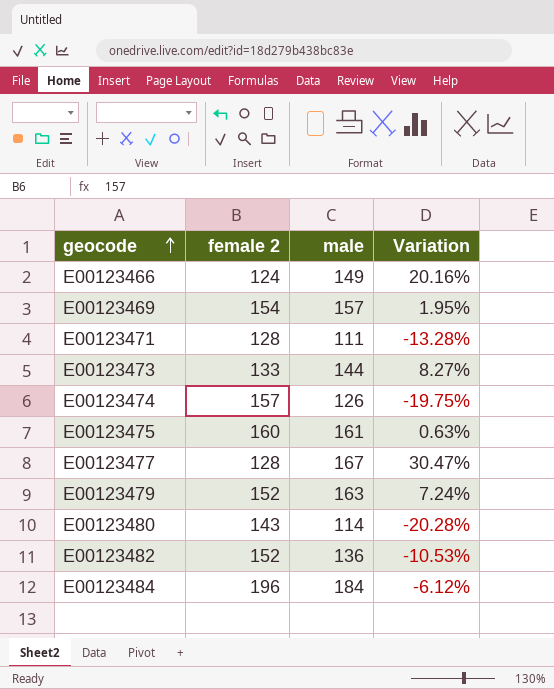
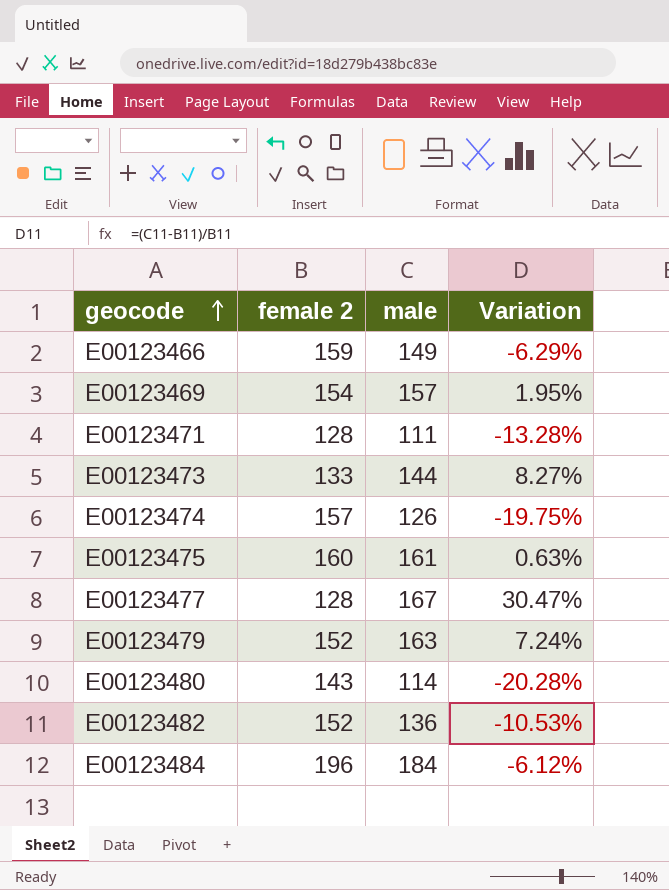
E00123466 | female 2: 124 -> 159
E00123466 | Variation: 20.16% -> -6.29%

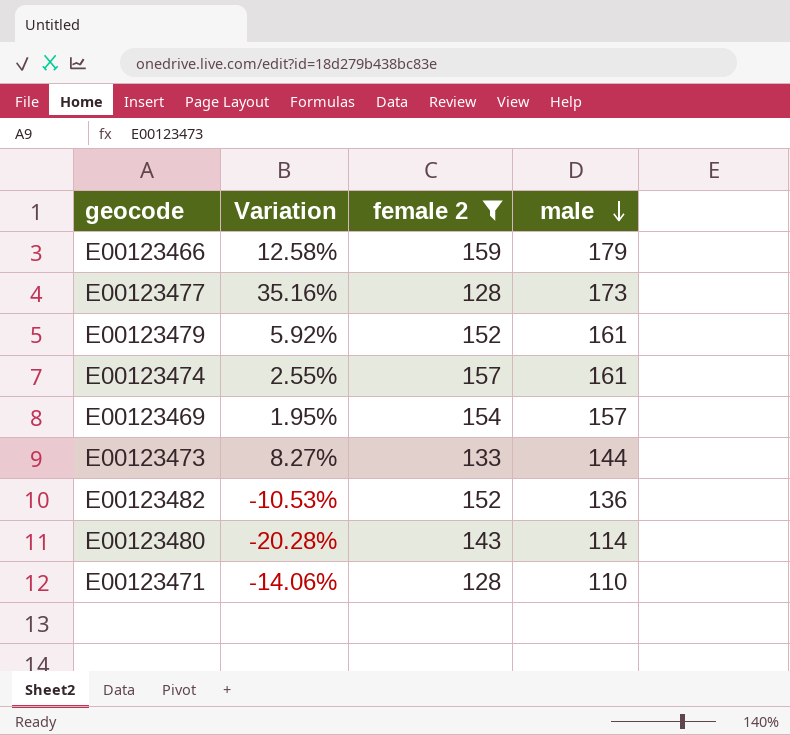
filter: none -> female 2 <= 159
row order: geocode ascending -> male descending
column Variation | position: 4 -> 2
E00123466 | Variation: -6.29% -> 12.58%
E00123466 | male: 149 -> 179
E00123477 | Variation: 30.47% -> 35.16%
E00123477 | male: 167 -> 173
E00123479 | Variation: 7.24% -> 5.92%
E00123479 | male: 163 -> 161
E00123474 | Variation: -19.75% -> 2.55%
E00123474 | male: 126 -> 161
E00123471 | Variation: -13.28% -> -14.06%
E00123471 | male: 111 -> 110

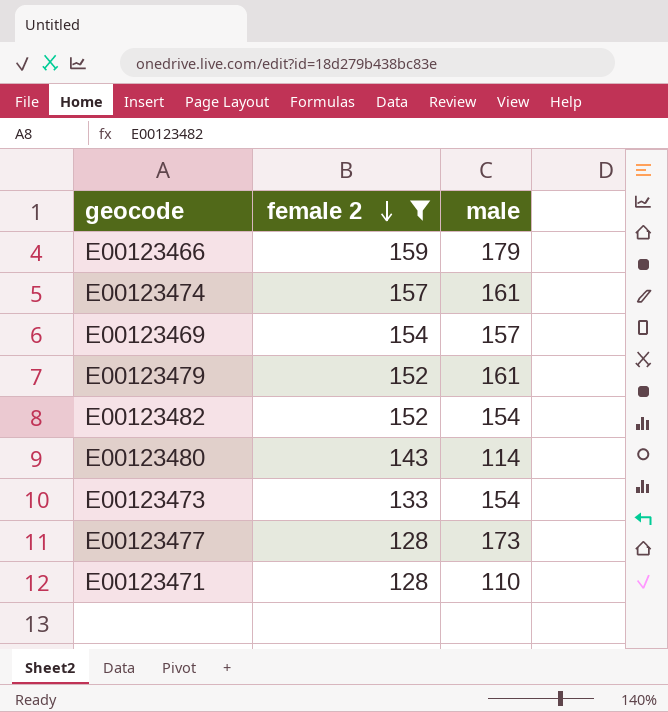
row order: male descending -> female 2 descending
column Variation | formula: ([male] - [female 2]) / [female 2] -> none
E00123482 | male: 136 -> 154
E00123473 | male: 144 -> 154

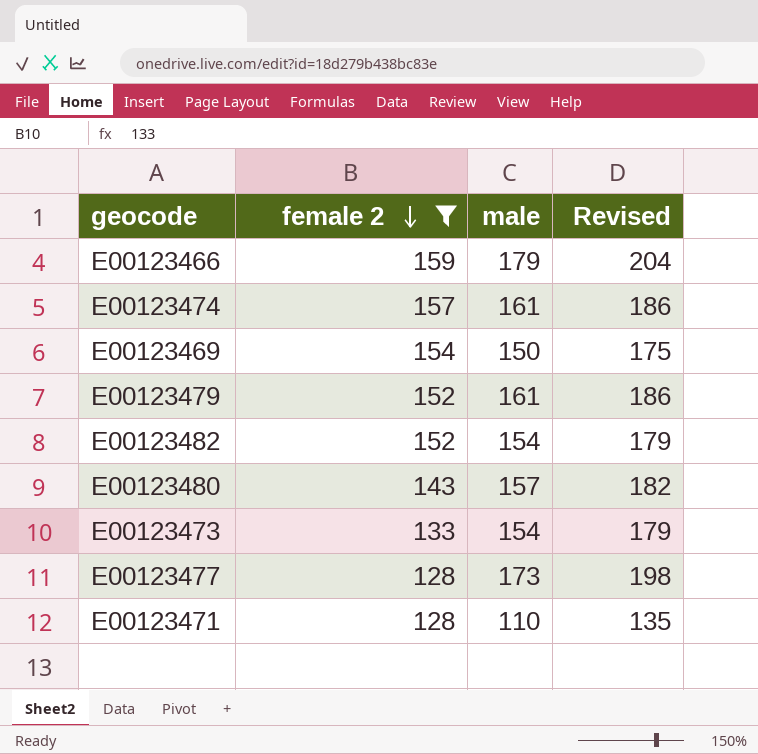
column Revised | formula: none -> [male] + 25
E00123469 | male: 157 -> 150
E00123480 | male: 114 -> 157

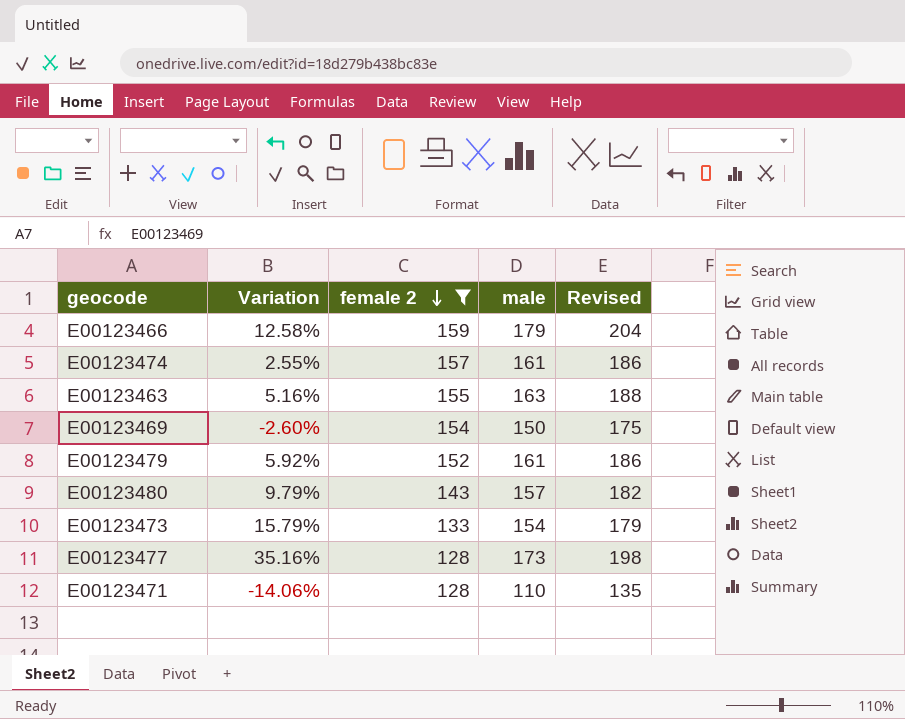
column Variation | formula: none -> ([male] - [female 2]) / [female 2]
row E00123482: 152 | 154 | 179 -> none
row E00123463: none -> 5.16% | 155 | 163 | 188

